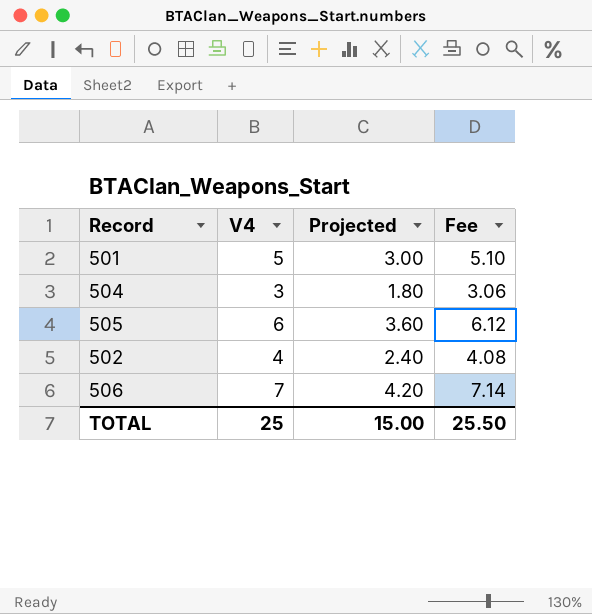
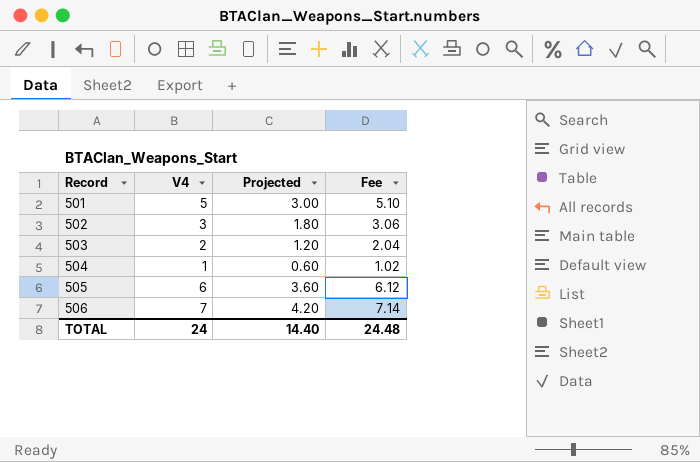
row order: none -> Record ascending
502 | V4: 4 -> 3
502 | Projected: 2.40 -> 1.80
502 | Fee: 4.08 -> 3.06
row 503: none -> 2 | 1.20 | 2.04
504 | V4: 3 -> 1
504 | Projected: 1.80 -> 0.60
504 | Fee: 3.06 -> 1.02
TOTAL | V4: 25 -> 24
TOTAL | Projected: 15.00 -> 14.40
TOTAL | Fee: 25.50 -> 24.48

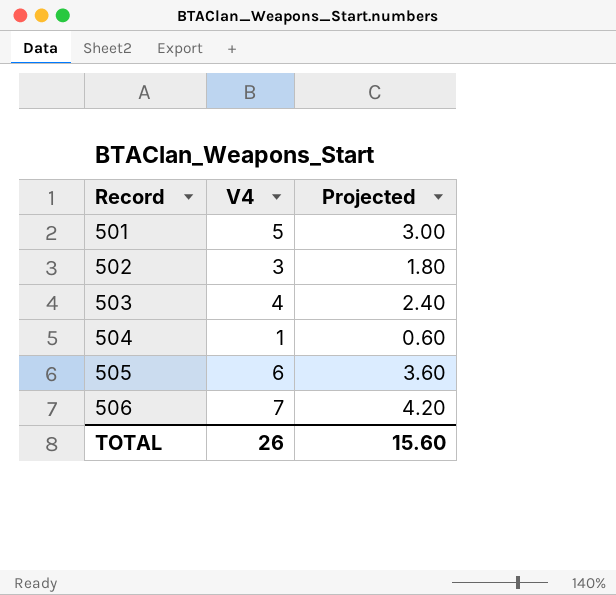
column Fee | formula: [V4] * 1.02 -> none
503 | V4: 2 -> 4
503 | Projected: 1.20 -> 2.40
TOTAL | V4: 24 -> 26
TOTAL | Projected: 14.40 -> 15.60

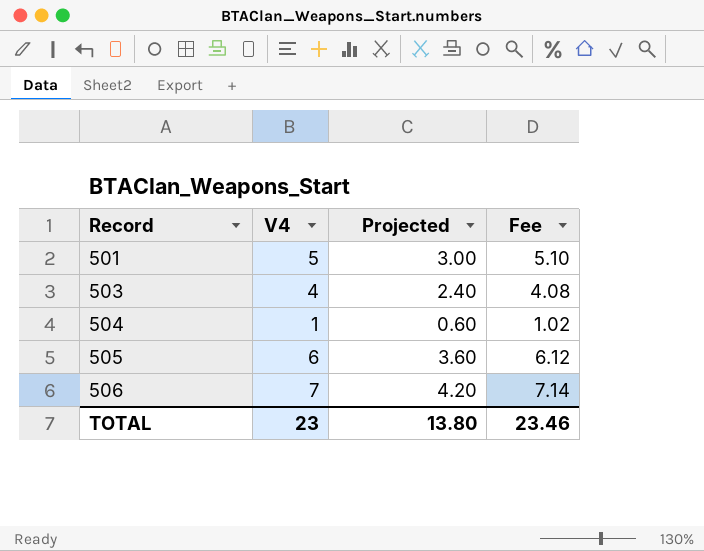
column Fee | formula: none -> [V4] * 1.02
row 502: 3 | 1.80 -> none
TOTAL | V4: 26 -> 23
TOTAL | Projected: 15.60 -> 13.80

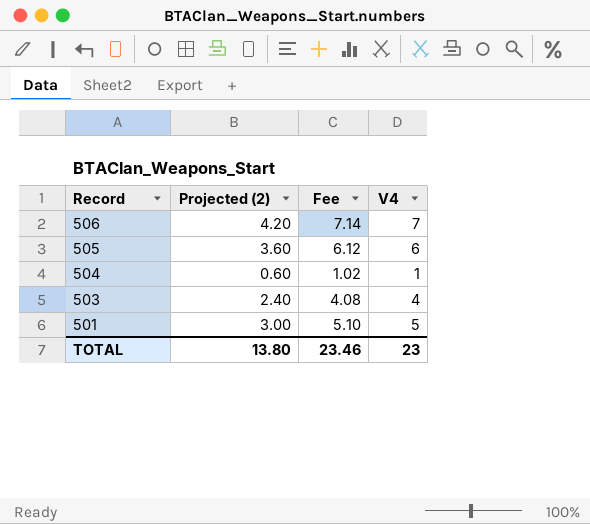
row order: Record ascending -> Record descending
column name: Projected -> Projected (2)
column V4 | position: 2 -> 4

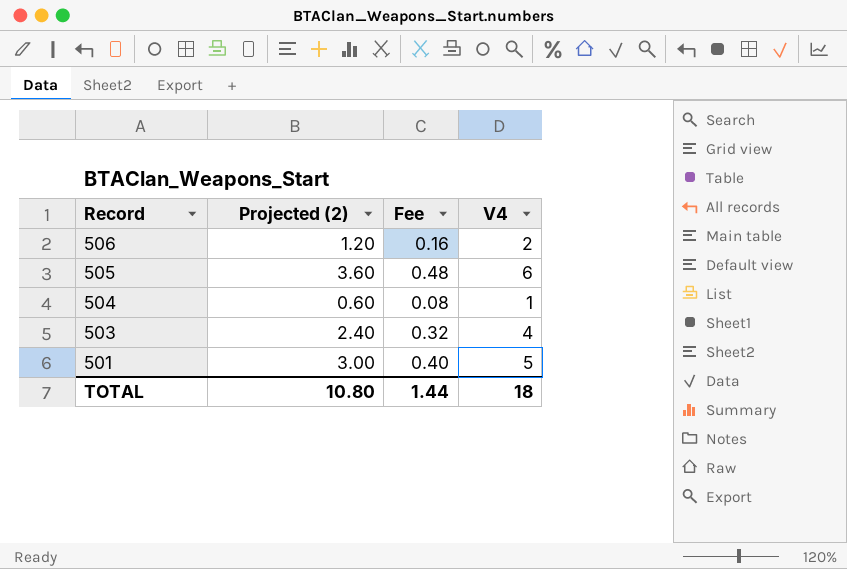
column Fee | formula: [V4] * 1.02 -> [V4] * 0.08
506 | Projected (2): 4.20 -> 1.20
506 | V4: 7 -> 2
TOTAL | Projected (2): 13.80 -> 10.80
TOTAL | Fee: 23.46 -> 1.44
TOTAL | V4: 23 -> 18

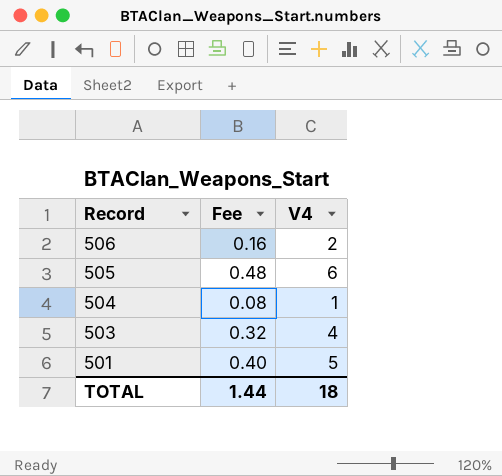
column Projected (2) | formula: [V4] * 0.6 -> none

